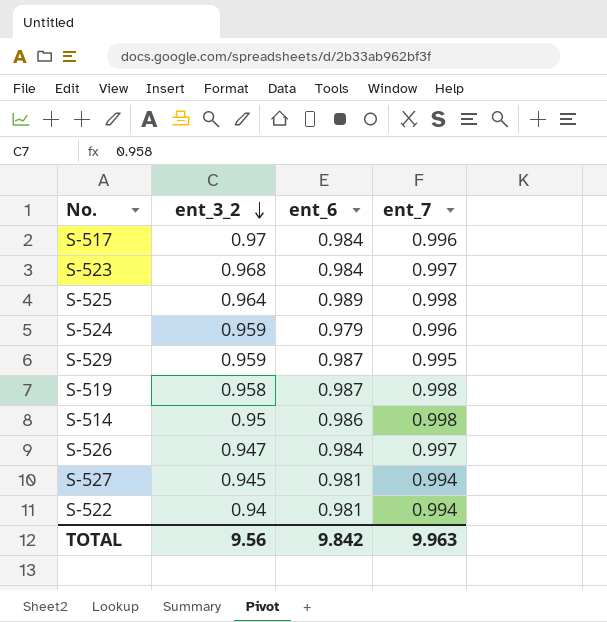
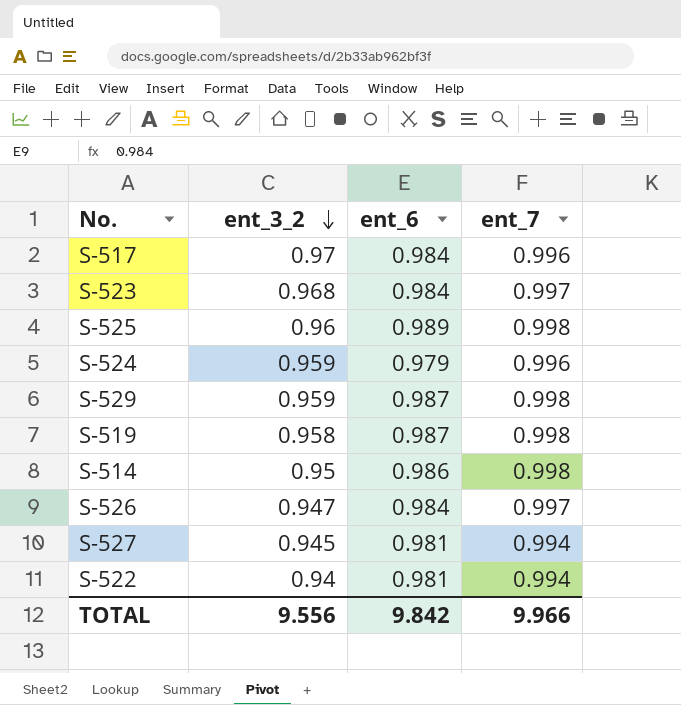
S-525 | ent_3_2: 0.964 -> 0.96
S-529 | ent_7: 0.995 -> 0.998
TOTAL | ent_3_2: 9.56 -> 9.556
TOTAL | ent_7: 9.963 -> 9.966

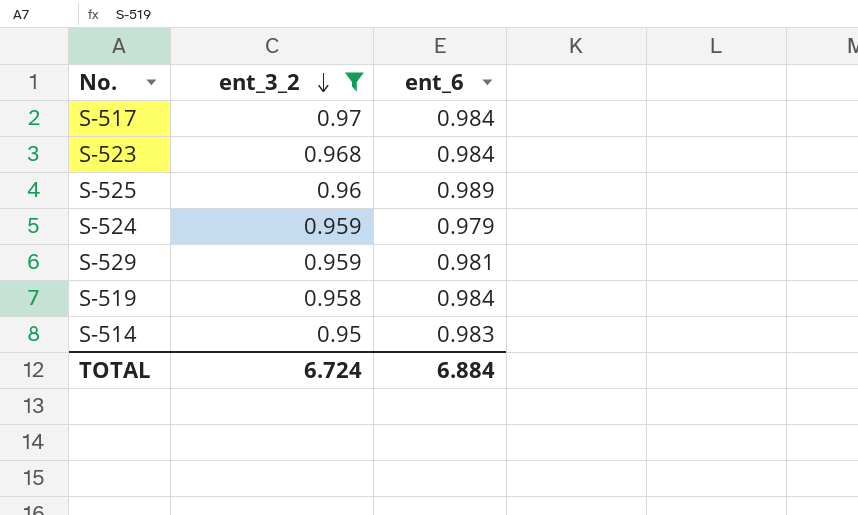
filter: none -> ent_3_2 >= 0.95
column ent_7 | position: 4 -> none
S-529 | ent_6: 0.987 -> 0.981
S-519 | ent_6: 0.987 -> 0.984
S-514 | ent_6: 0.986 -> 0.983
TOTAL | ent_3_2: 9.556 -> 6.724
TOTAL | ent_6: 9.842 -> 6.884

